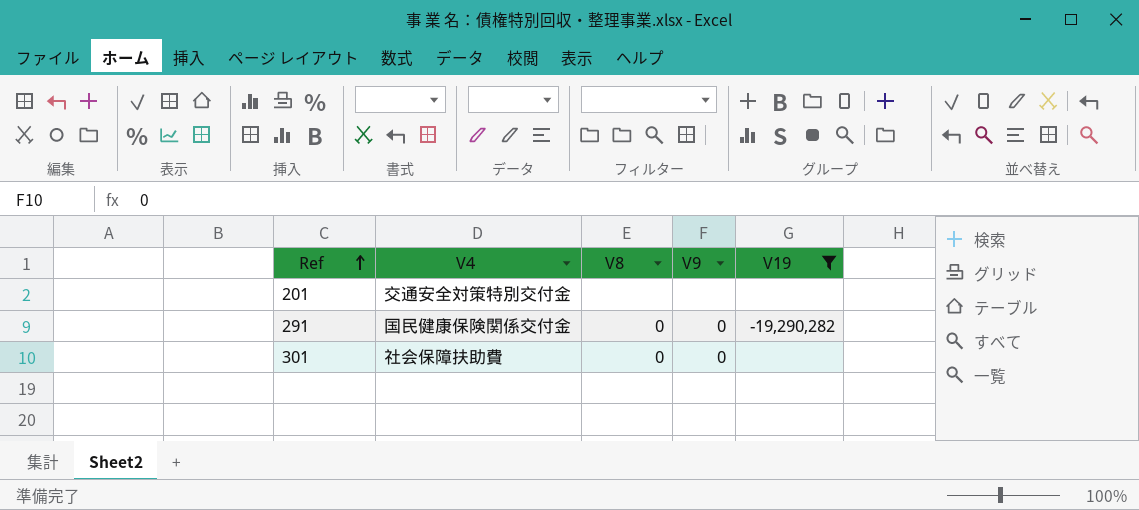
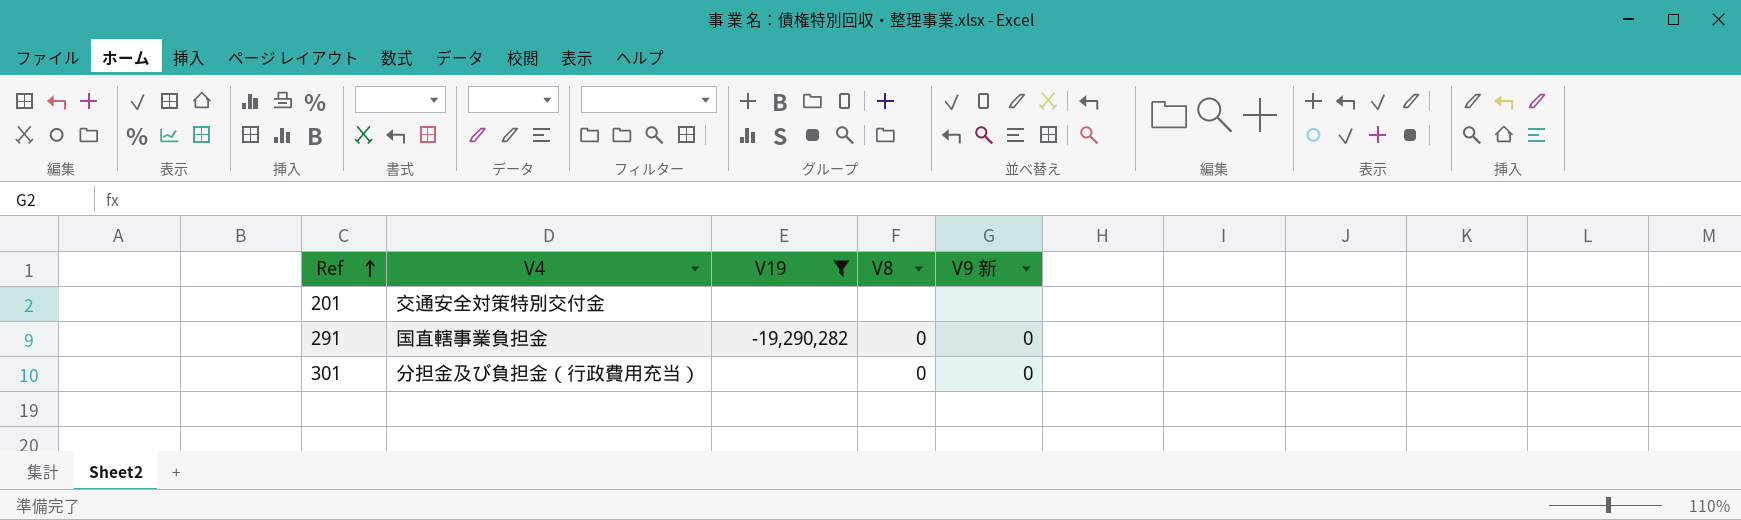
column V19 | position: 5 -> 3
column name: V9 -> V9 新
291 | V4: 国民健康保険関係交付金 -> 国直轄事業負担金
301 | V4: 社会保障扶助費 -> 分担金及び負担金（行政費用充当）

